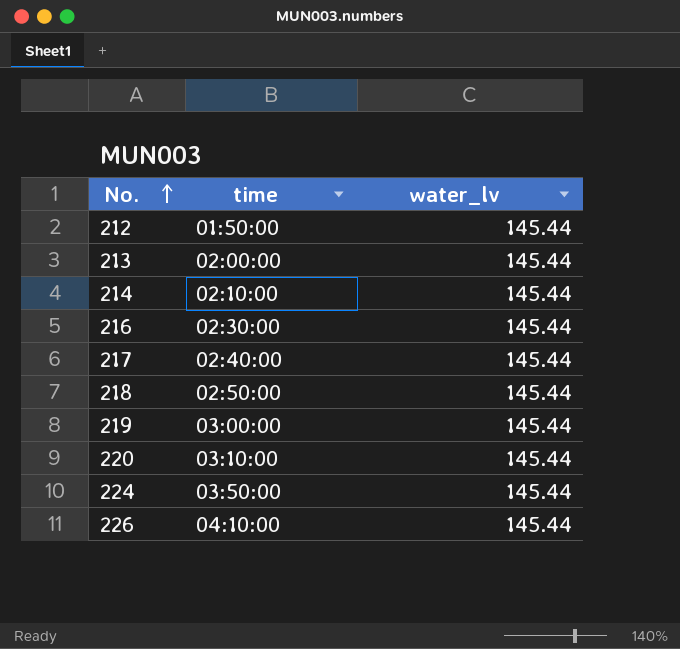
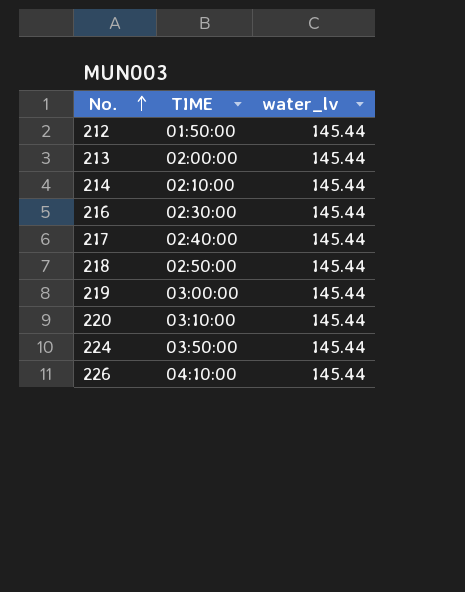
column name: time -> TIME

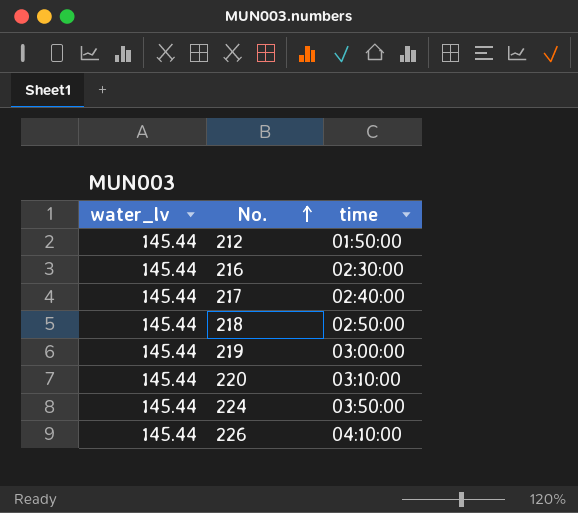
column water_lv | position: 3 -> 1
column name: TIME -> time
row 213: 02:00:00 | 145.44 -> none
row 214: 02:10:00 | 145.44 -> none

